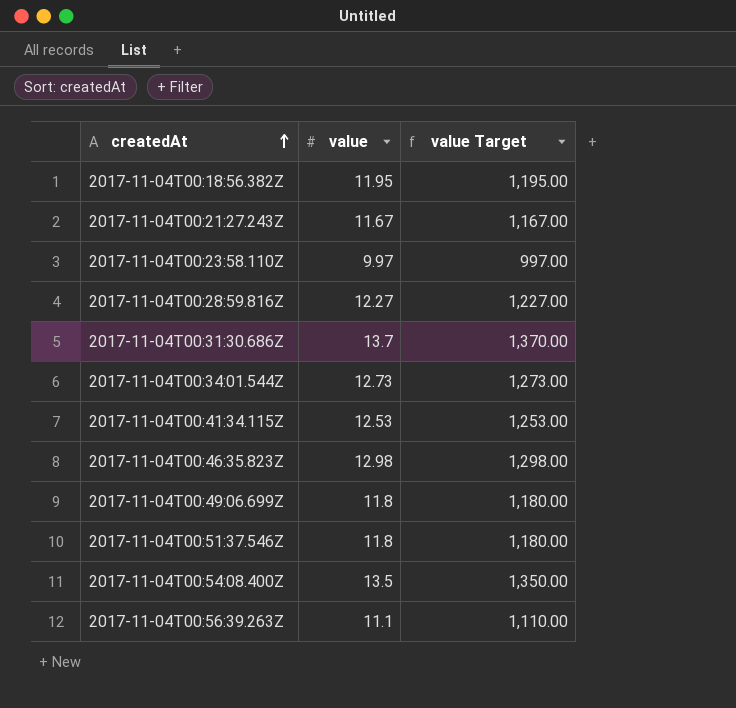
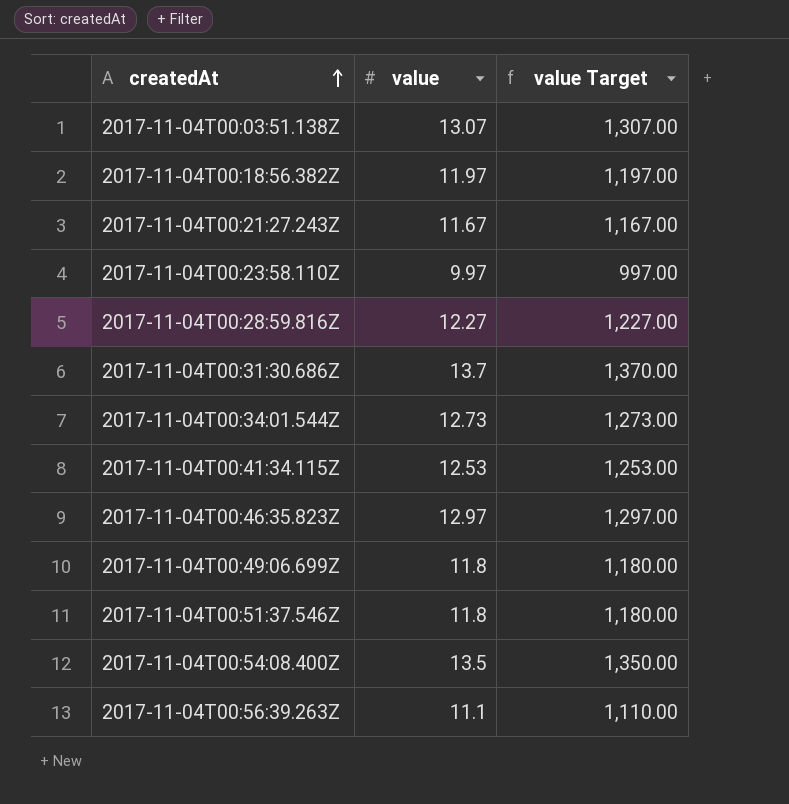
row 2017-11-04T00:03:51.138Z: none -> 13.07 | 1,307.00
2017-11-04T00:18:56.382Z | value: 11.95 -> 11.97
2017-11-04T00:18:56.382Z | value Target: 1,195.00 -> 1,197.00
2017-11-04T00:46:35.823Z | value: 12.98 -> 12.97
2017-11-04T00:46:35.823Z | value Target: 1,298.00 -> 1,297.00

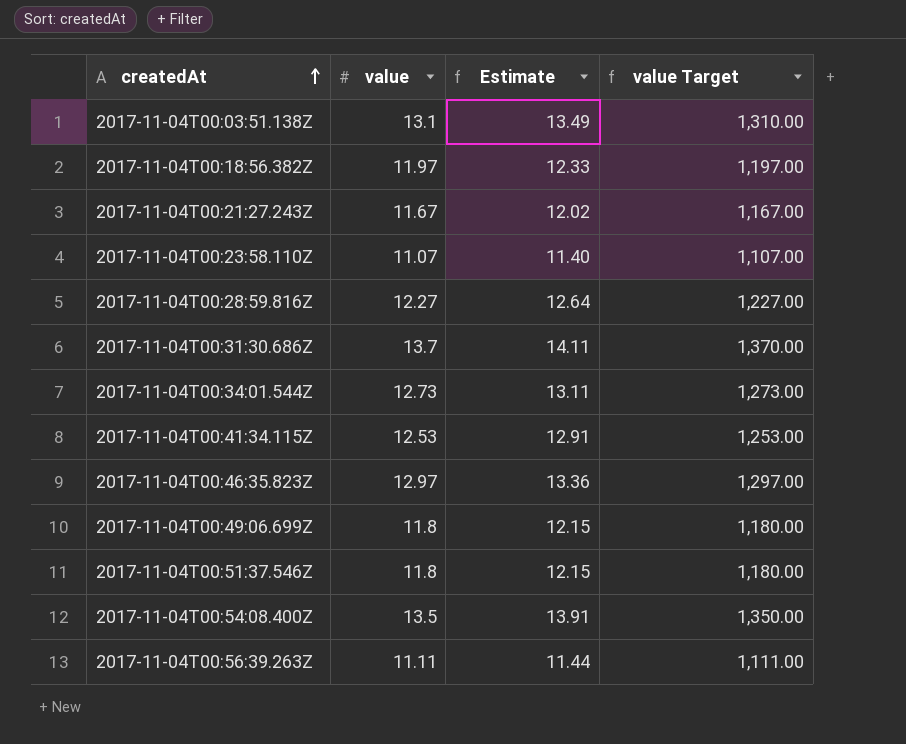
column Estimate | formula: none -> [value] * 1.03
2017-11-04T00:03:51.138Z | value: 13.07 -> 13.1
2017-11-04T00:03:51.138Z | value Target: 1,307.00 -> 1,310.00
2017-11-04T00:23:58.110Z | value: 9.97 -> 11.07
2017-11-04T00:23:58.110Z | value Target: 997.00 -> 1,107.00
2017-11-04T00:56:39.263Z | value: 11.1 -> 11.11
2017-11-04T00:56:39.263Z | value Target: 1,110.00 -> 1,111.00

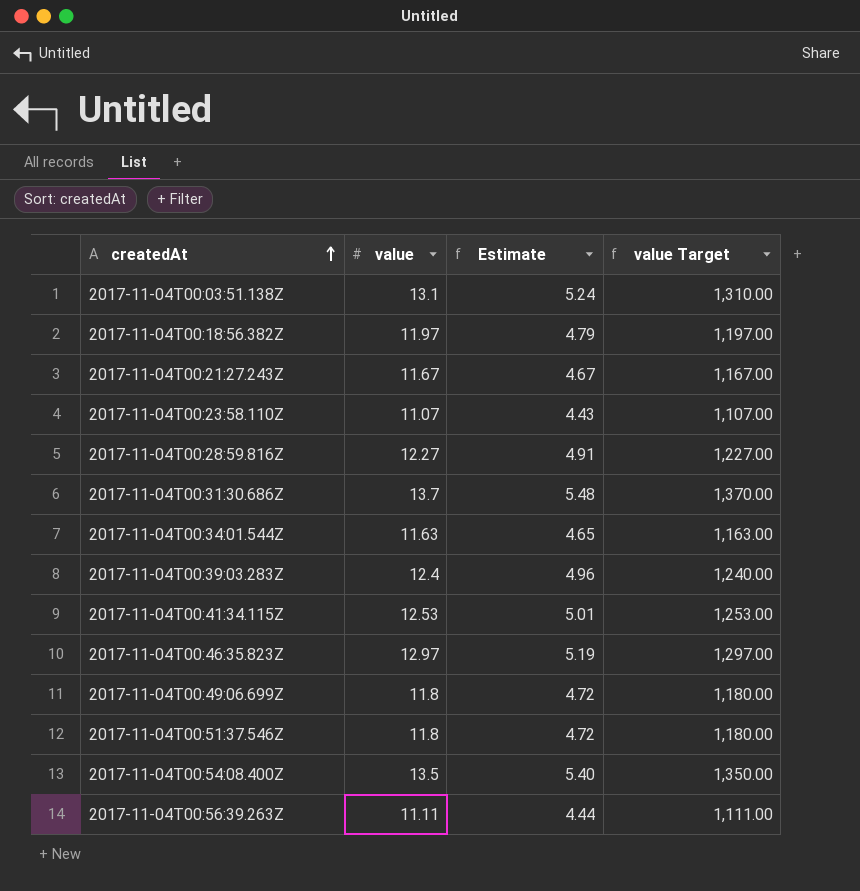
column Estimate | formula: [value] * 1.03 -> [value] * 0.4
2017-11-04T00:34:01.544Z | value: 12.73 -> 11.63
2017-11-04T00:34:01.544Z | value Target: 1,273.00 -> 1,163.00
row 2017-11-04T00:39:03.283Z: none -> 12.4 | 4.96 | 1,240.00

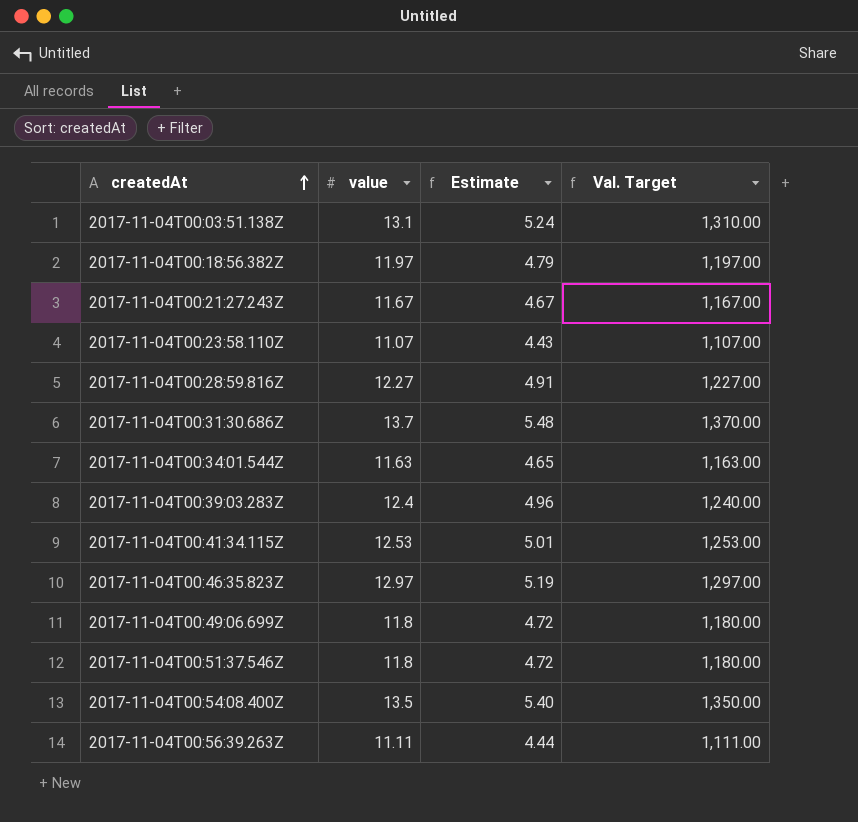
column name: value Target -> Val. Target

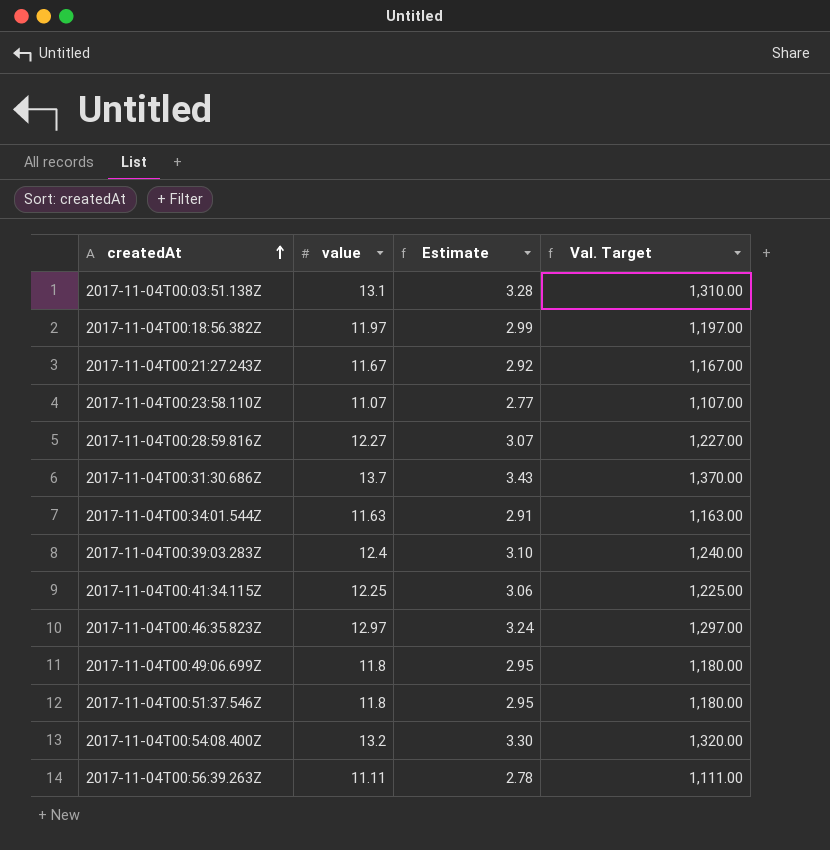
column Estimate | formula: [value] * 0.4 -> [value] * 0.25
2017-11-04T00:41:34.115Z | value: 12.53 -> 12.25
2017-11-04T00:41:34.115Z | Val. Target: 1,253.00 -> 1,225.00
2017-11-04T00:54:08.400Z | value: 13.5 -> 13.2
2017-11-04T00:54:08.400Z | Val. Target: 1,350.00 -> 1,320.00

